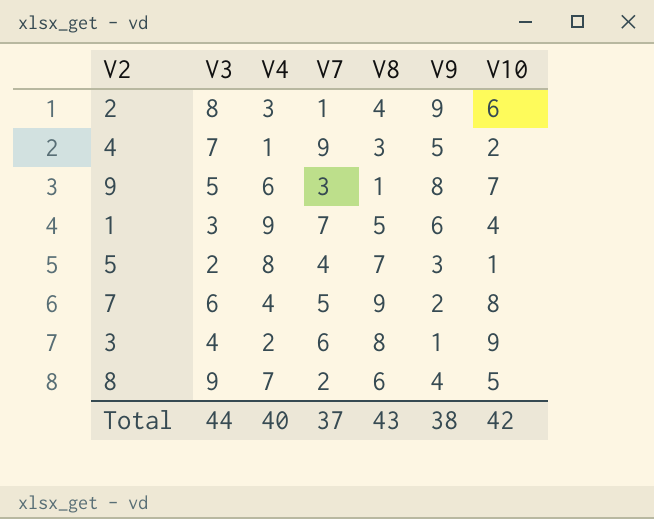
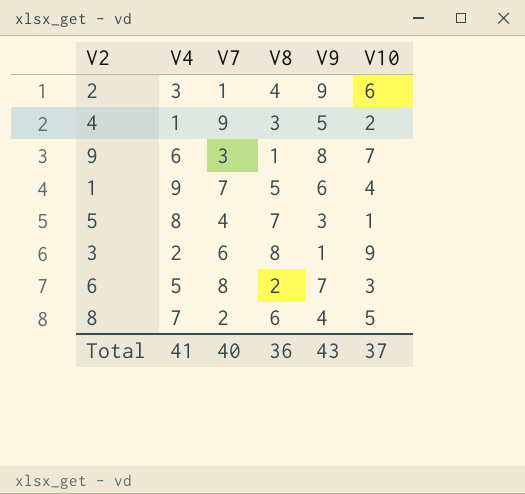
column V3 | position: 2 -> none
row 7: 6 | 4 | 5 | 9 | 2 | 8 -> none
row 6: none -> 5 | 8 | 2 | 7 | 3
Total | V4: 40 -> 41
Total | V7: 37 -> 40
Total | V8: 43 -> 36
Total | V9: 38 -> 43
Total | V10: 42 -> 37

